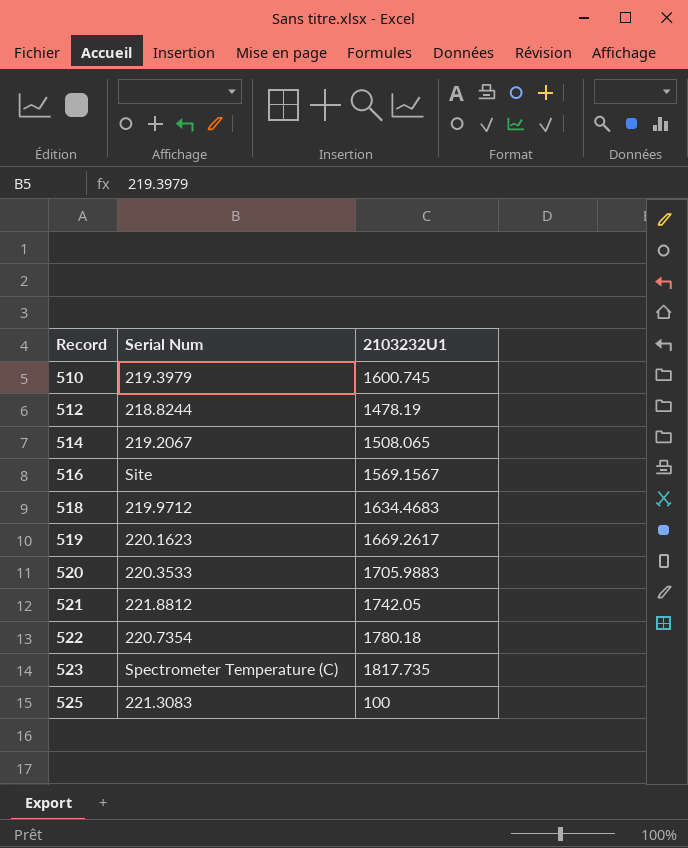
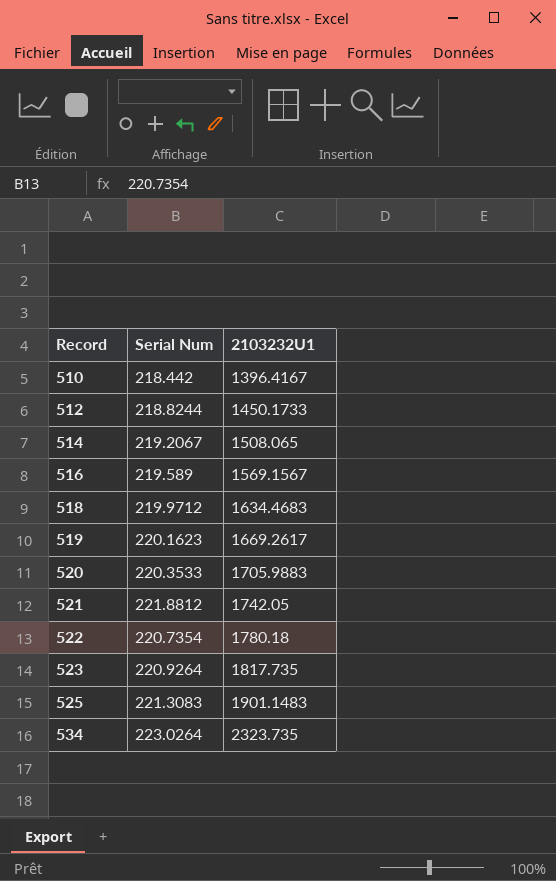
510 | Serial Num: 219.3979 -> 218.442
510 | 2103232U1: 1600.745 -> 1396.4167
512 | 2103232U1: 1478.19 -> 1450.1733
516 | Serial Num: Site -> 219.589
523 | Serial Num: Spectrometer Temperature (C) -> 220.9264
525 | 2103232U1: 100 -> 1901.1483
row 534: none -> 223.0264 | 2323.735

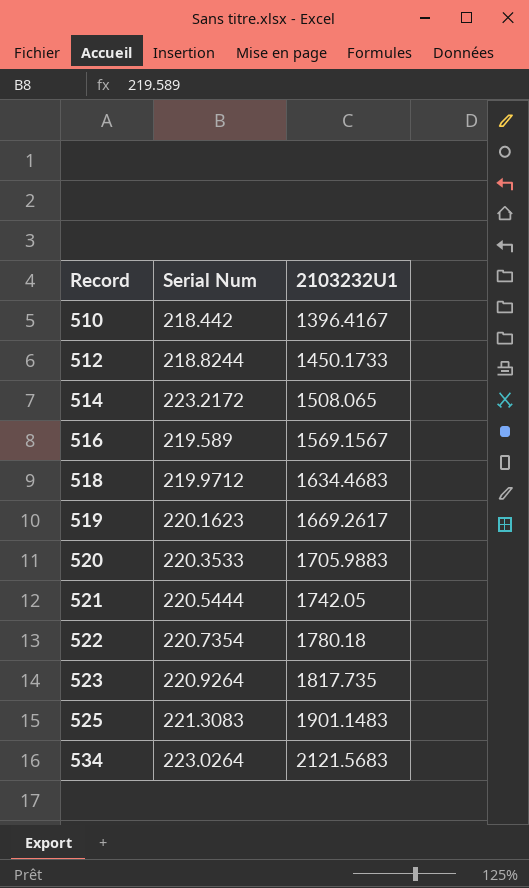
514 | Serial Num: 219.2067 -> 223.2172
521 | Serial Num: 221.8812 -> 220.5444
534 | 2103232U1: 2323.735 -> 2121.5683

